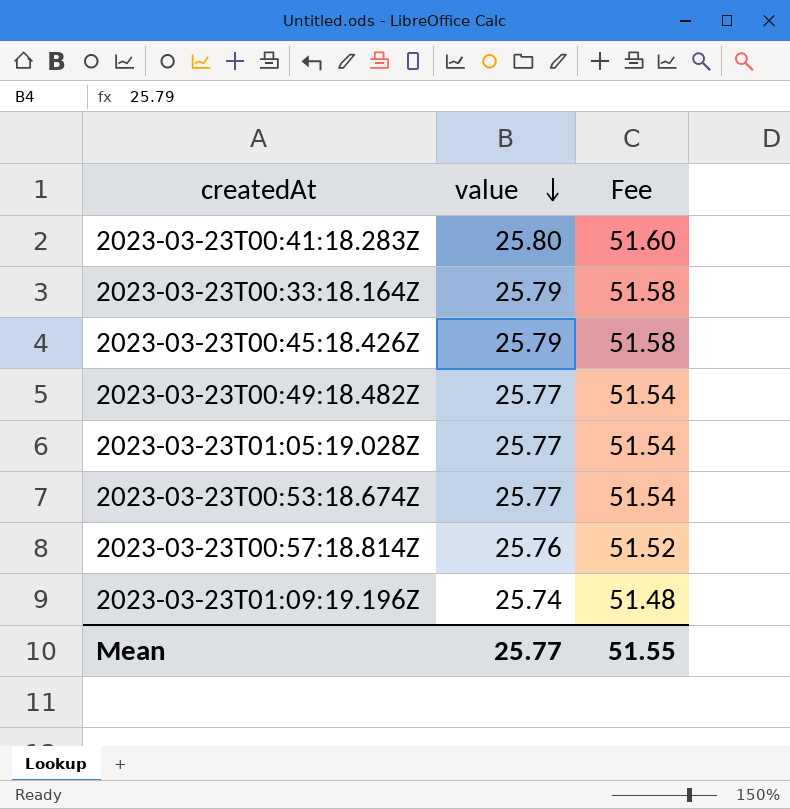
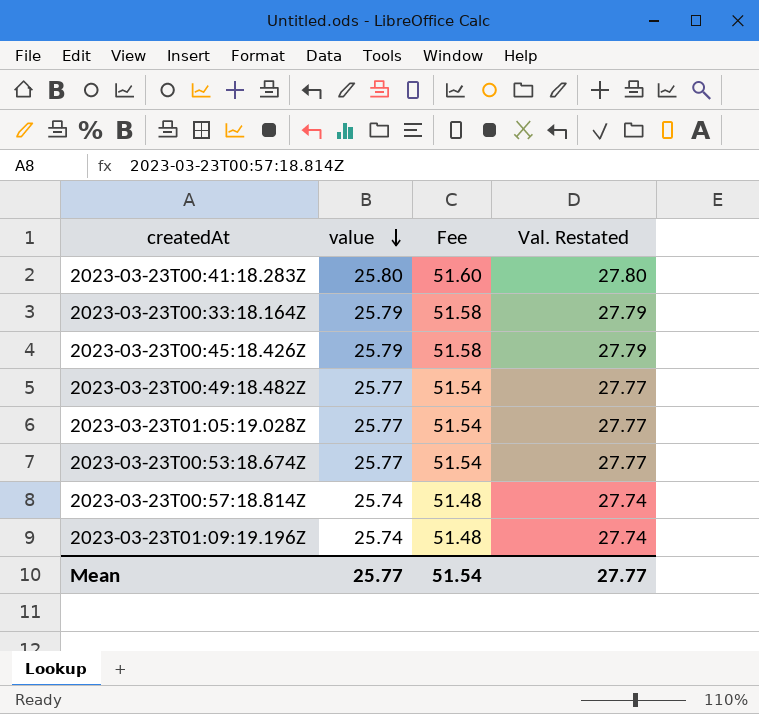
column Val. Restated | formula: none -> [value] + 2
2023-03-23T00:57:18.814Z | value: 25.76 -> 25.74
2023-03-23T00:57:18.814Z | Fee: 51.52 -> 51.48
Mean | Fee: 51.55 -> 51.54

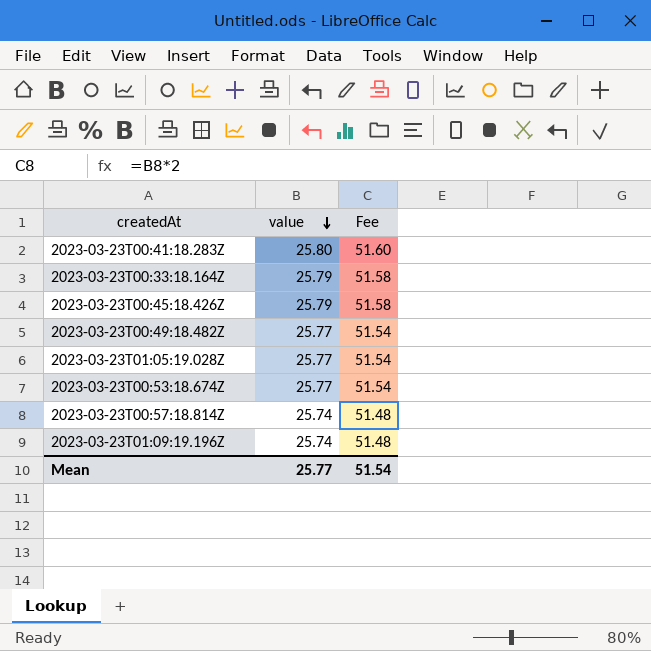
column Val. Restated | formula: [value] + 2 -> none

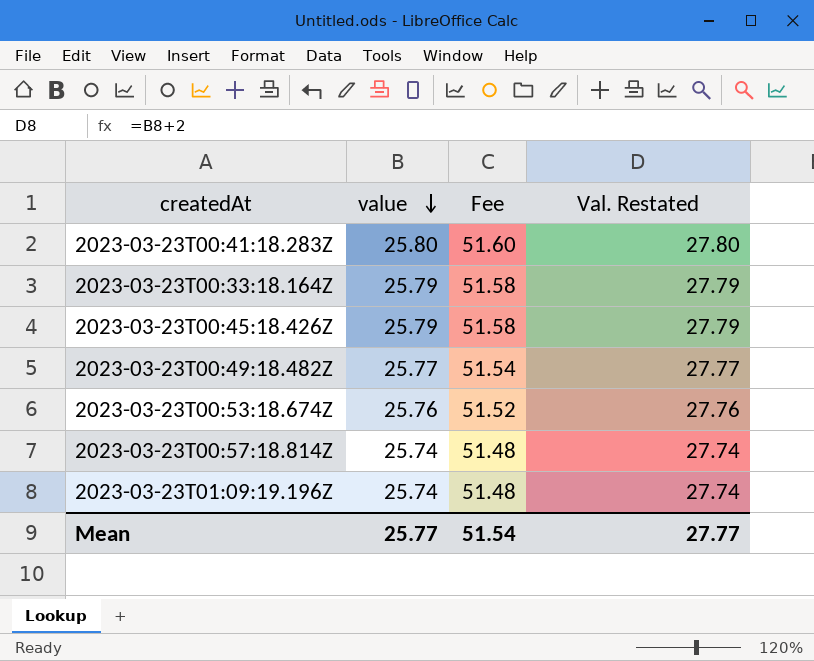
column Val. Restated | formula: none -> [value] + 2
row 2023-03-23T01:05:19.028Z: 25.77 | 51.54 -> none
2023-03-23T00:53:18.674Z | value: 25.77 -> 25.76
2023-03-23T00:53:18.674Z | Fee: 51.54 -> 51.52

